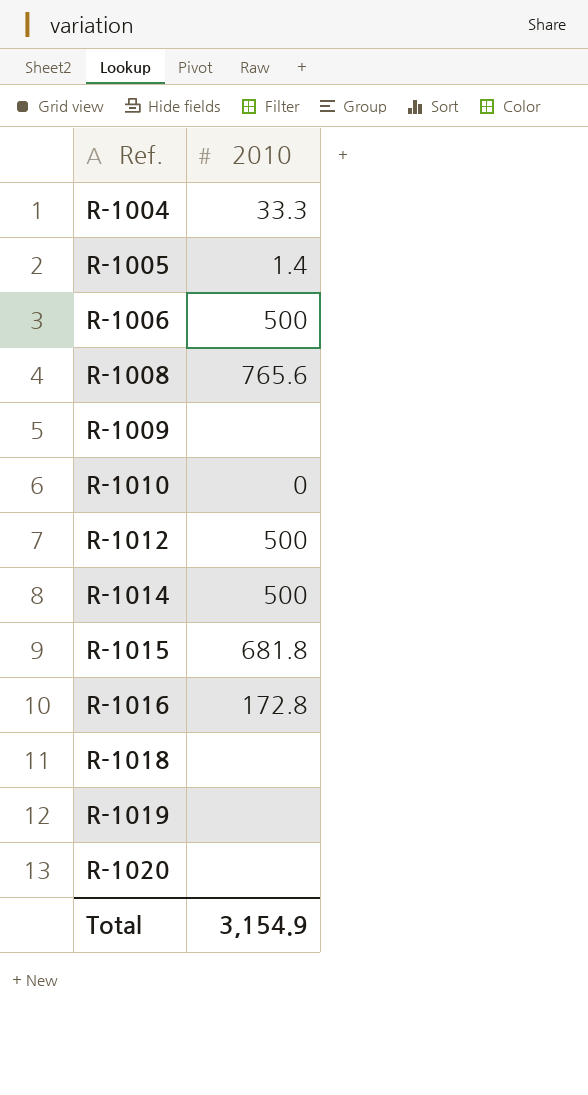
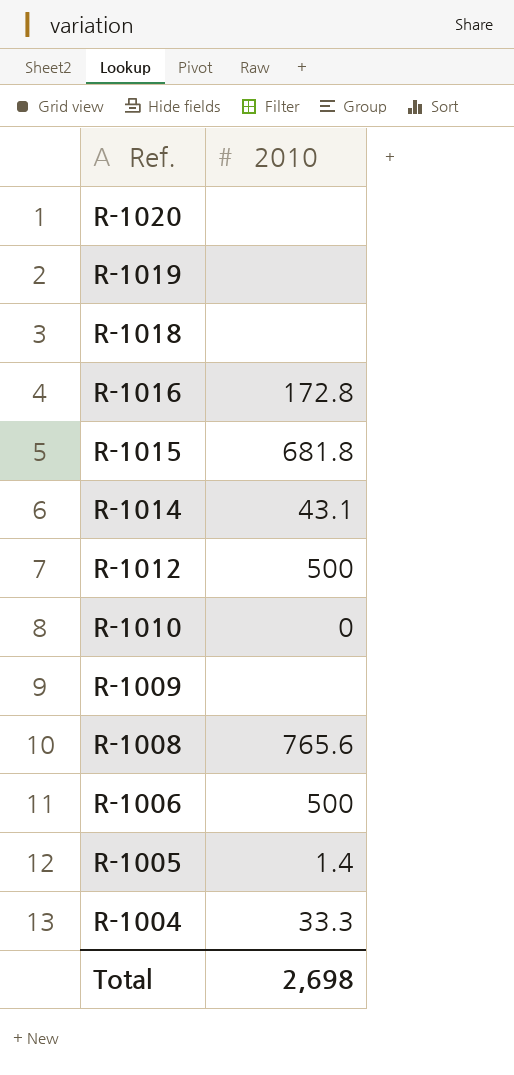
row order: Ref. ascending -> Ref. descending
R-1014 | 2010: 500 -> 43.1
Total | 2010: 3,154.9 -> 2,698

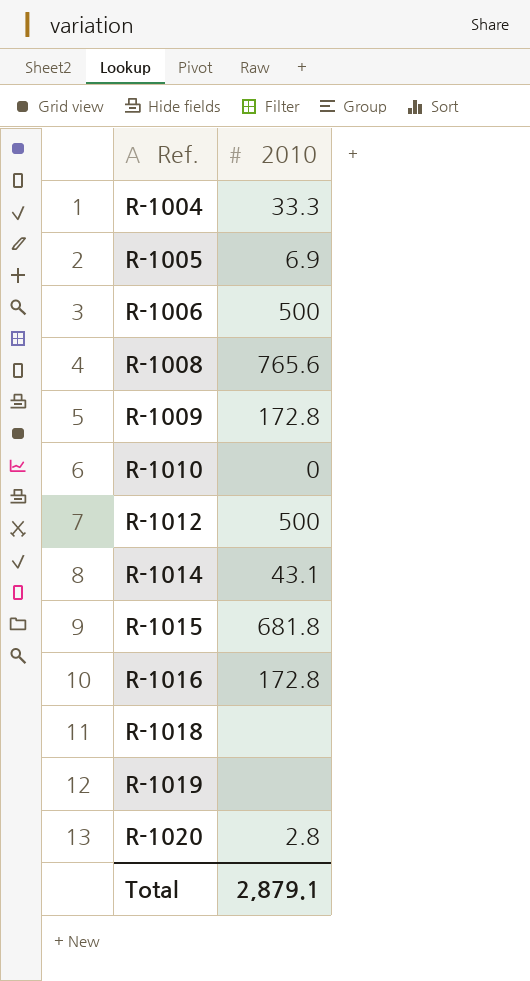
row order: Ref. descending -> Ref. ascending
R-1005 | 2010: 1.4 -> 6.9
R-1009 | 2010: none -> 172.8
R-1020 | 2010: none -> 2.8
Total | 2010: 2,698 -> 2,879.1

